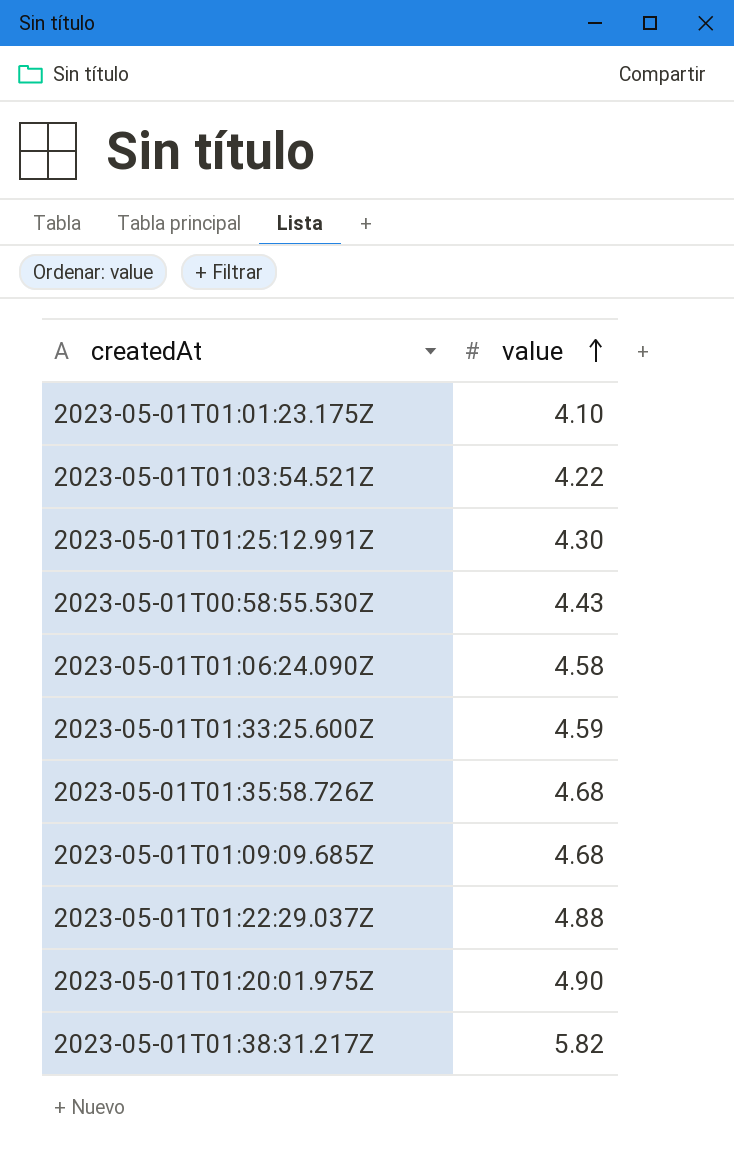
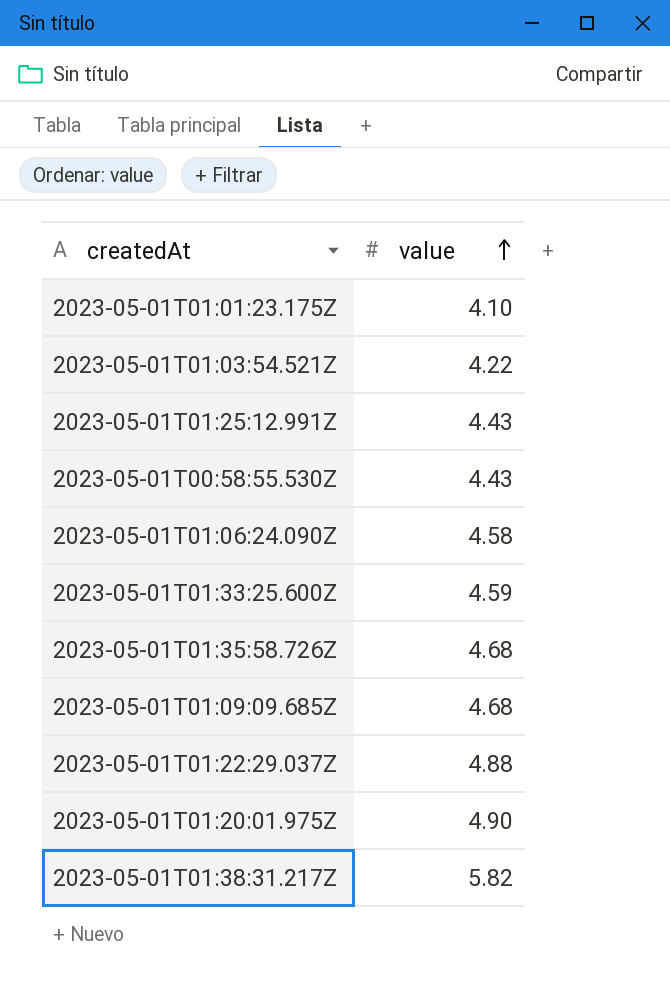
2023-05-01T01:25:12.991Z | value: 4.30 -> 4.43

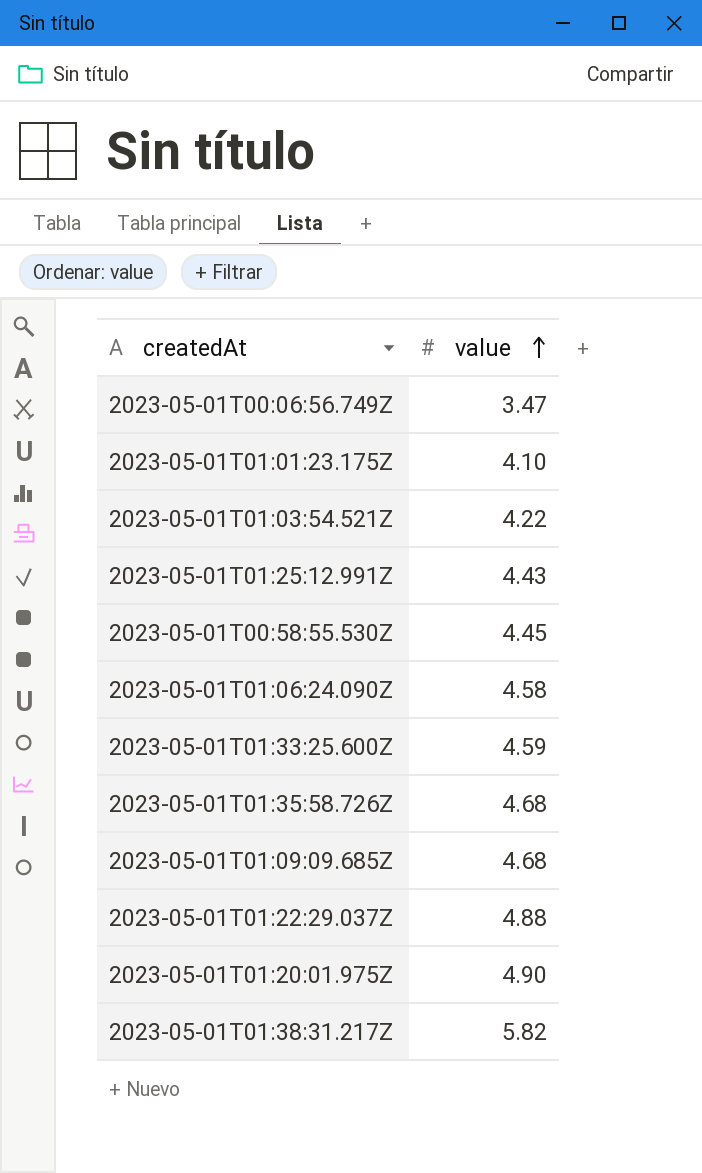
row 2023-05-01T00:06:56.749Z: none -> 3.47
2023-05-01T00:58:55.530Z | value: 4.43 -> 4.45

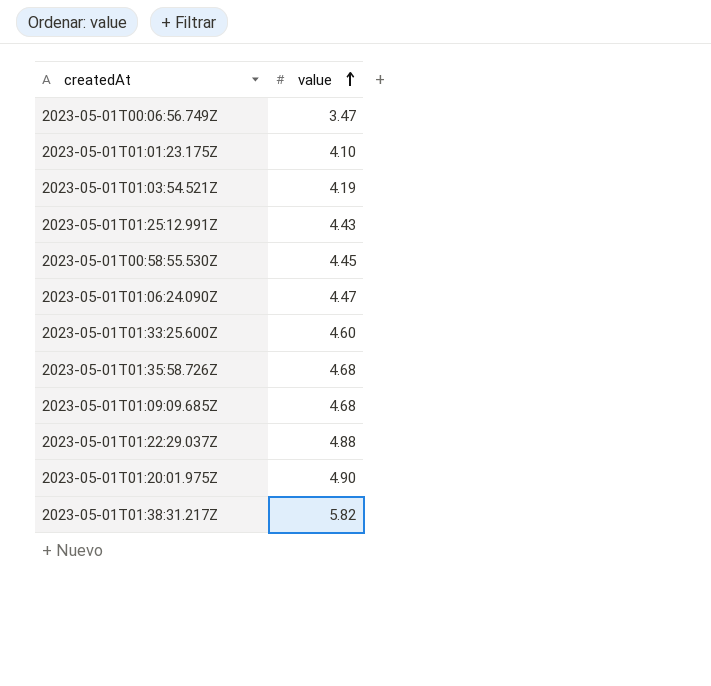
2023-05-01T01:03:54.521Z | value: 4.22 -> 4.19
2023-05-01T01:06:24.090Z | value: 4.58 -> 4.47
2023-05-01T01:33:25.600Z | value: 4.59 -> 4.60

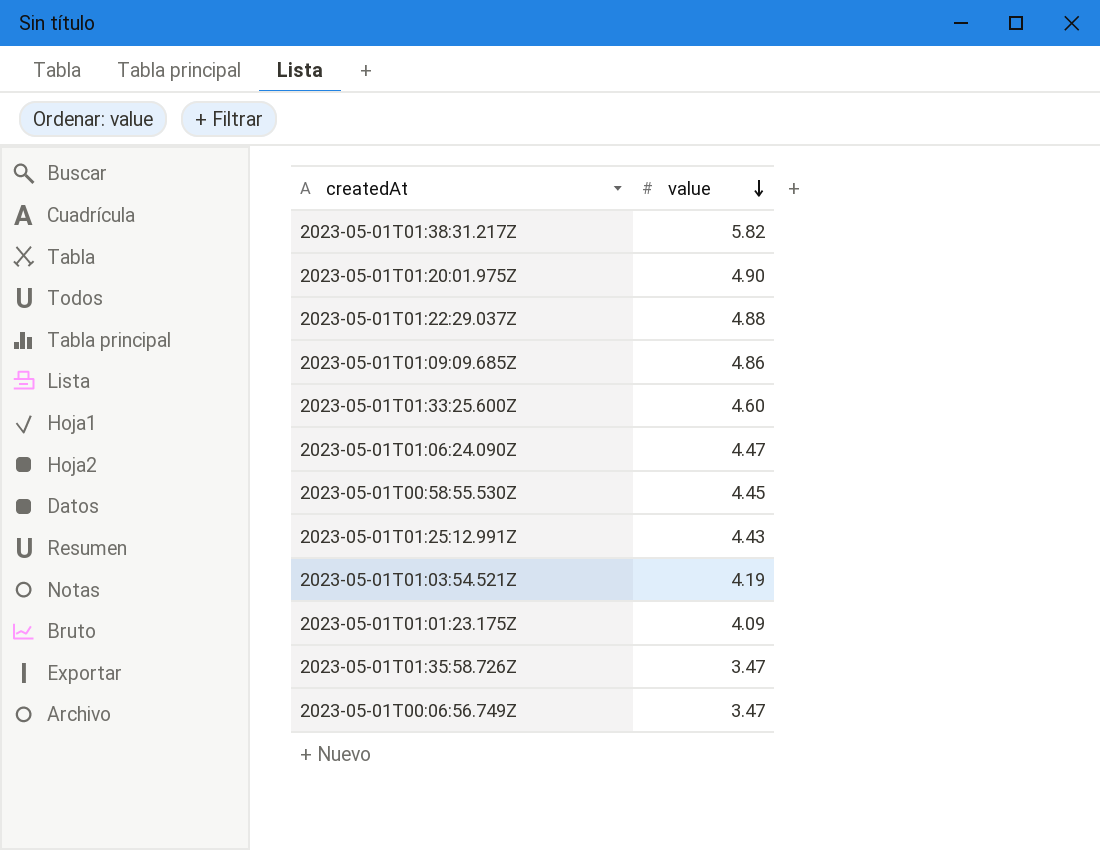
row order: value ascending -> value descending
2023-05-01T01:09:09.685Z | value: 4.68 -> 4.86
2023-05-01T01:01:23.175Z | value: 4.10 -> 4.09
2023-05-01T01:35:58.726Z | value: 4.68 -> 3.47

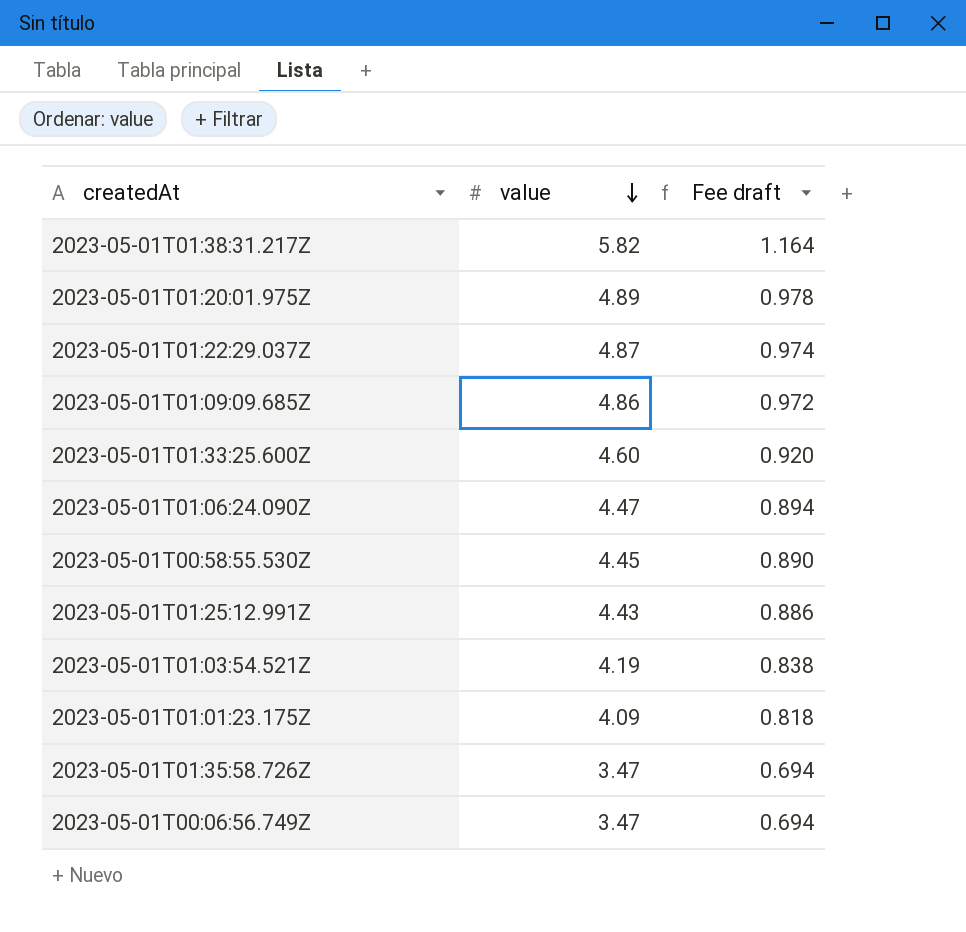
column Fee draft | formula: none -> [value] * 0.2
2023-05-01T01:20:01.975Z | value: 4.90 -> 4.89
2023-05-01T01:22:29.037Z | value: 4.88 -> 4.87

